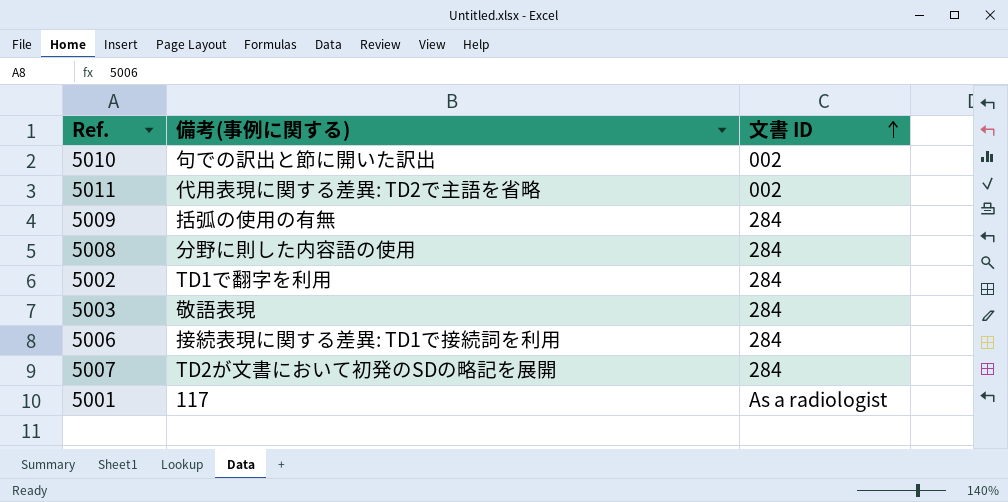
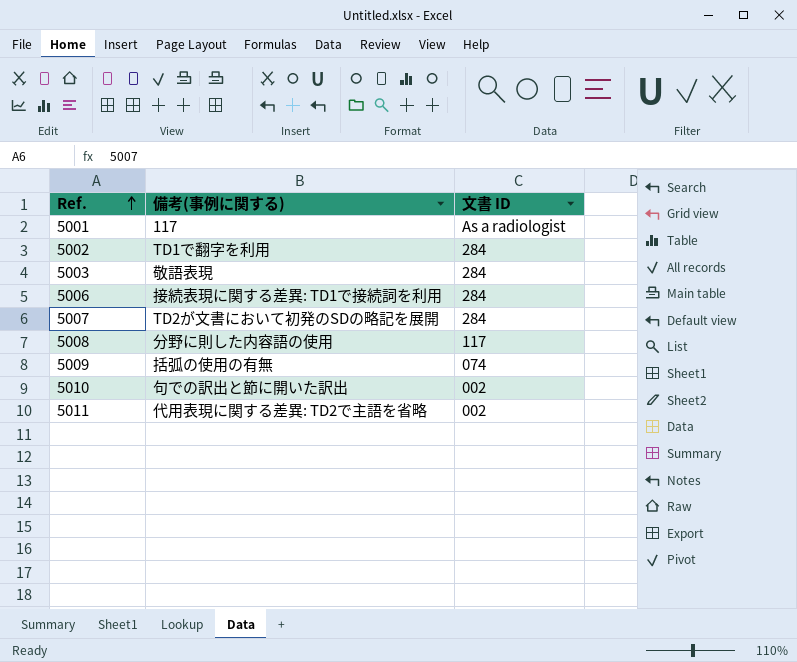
row order: 文書 ID ascending -> Ref. ascending
5008 | 文書 ID: 284 -> 117
5009 | 文書 ID: 284 -> 074

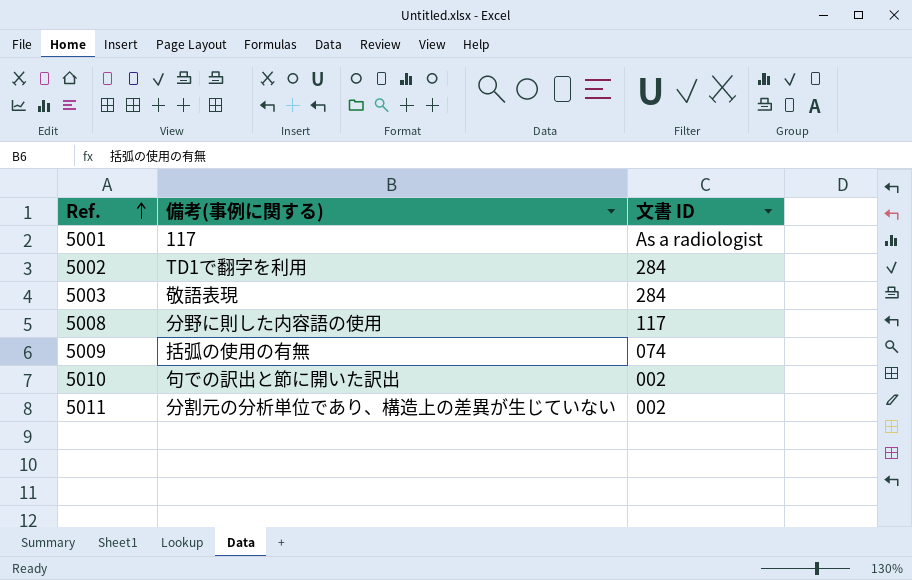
row 5006: 接続表現に関する差異: TD1で接続詞を利用 | 284 -> none
row 5007: TD2が文書において初発のSDの略記を展開 | 284 -> none
5011 | 備考(事例に関する): 代用表現に関する差異: TD2で主語を省略 -> 分割元の分析単位であり、構造上の差異が生じていない

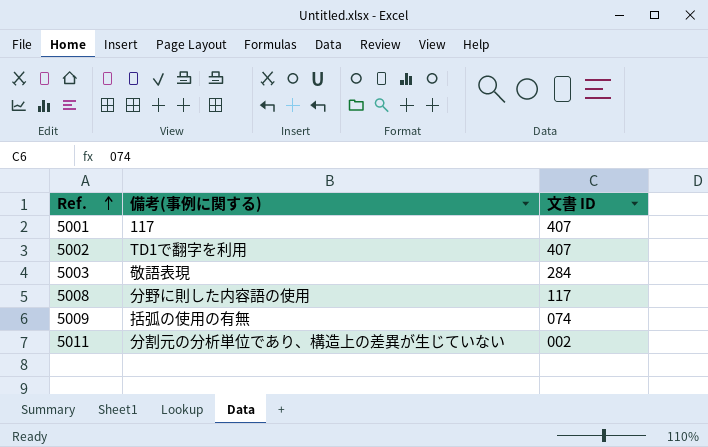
row 5010: 句での訳出と節に開いた訳出 | 002 -> none
5001 | 文書 ID: As a radiologist -> 407
5002 | 文書 ID: 284 -> 407

